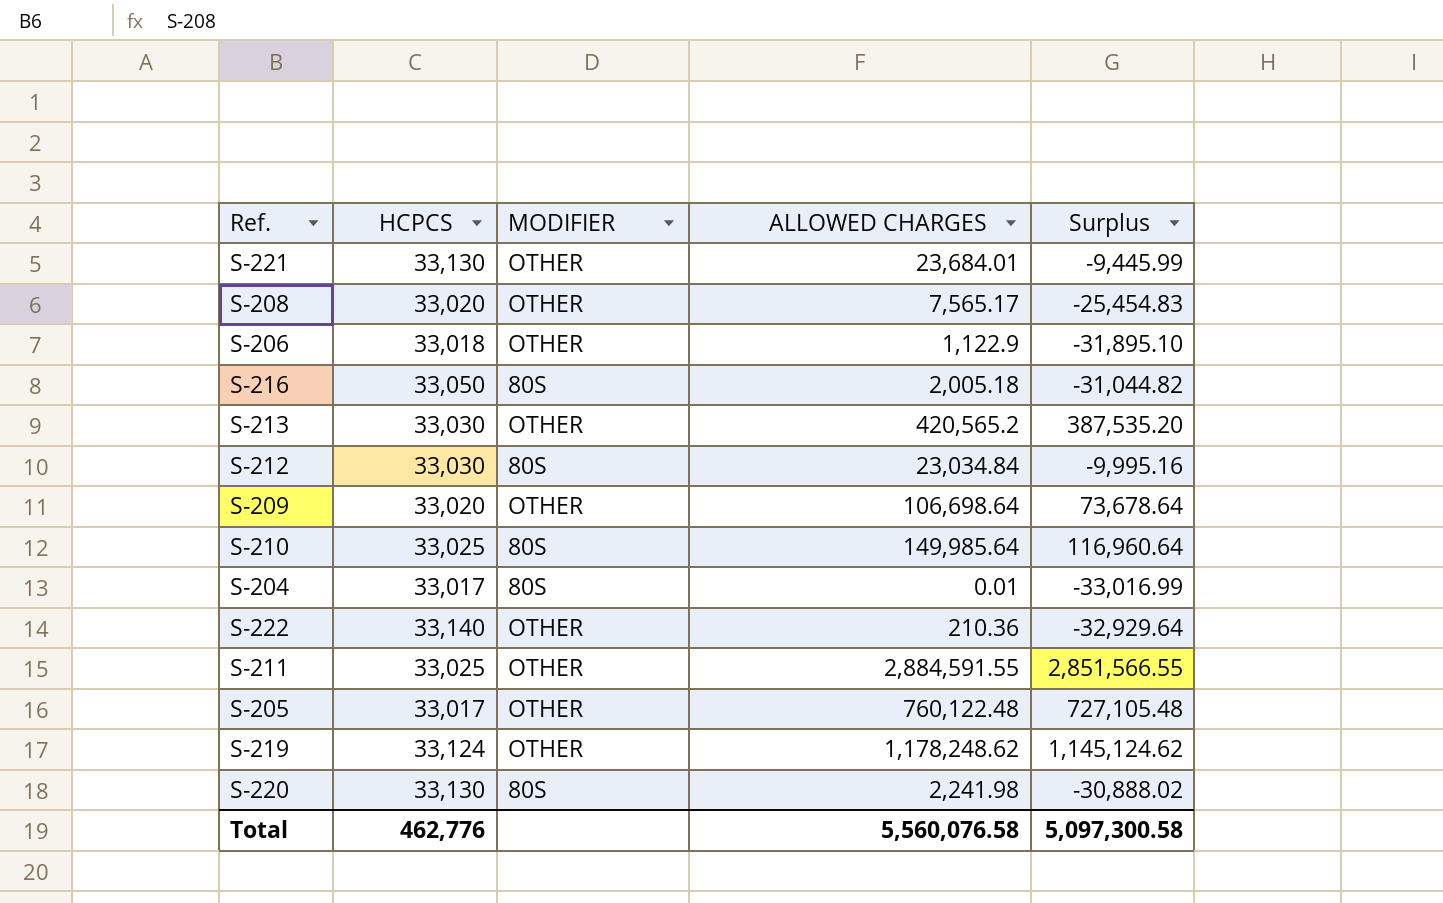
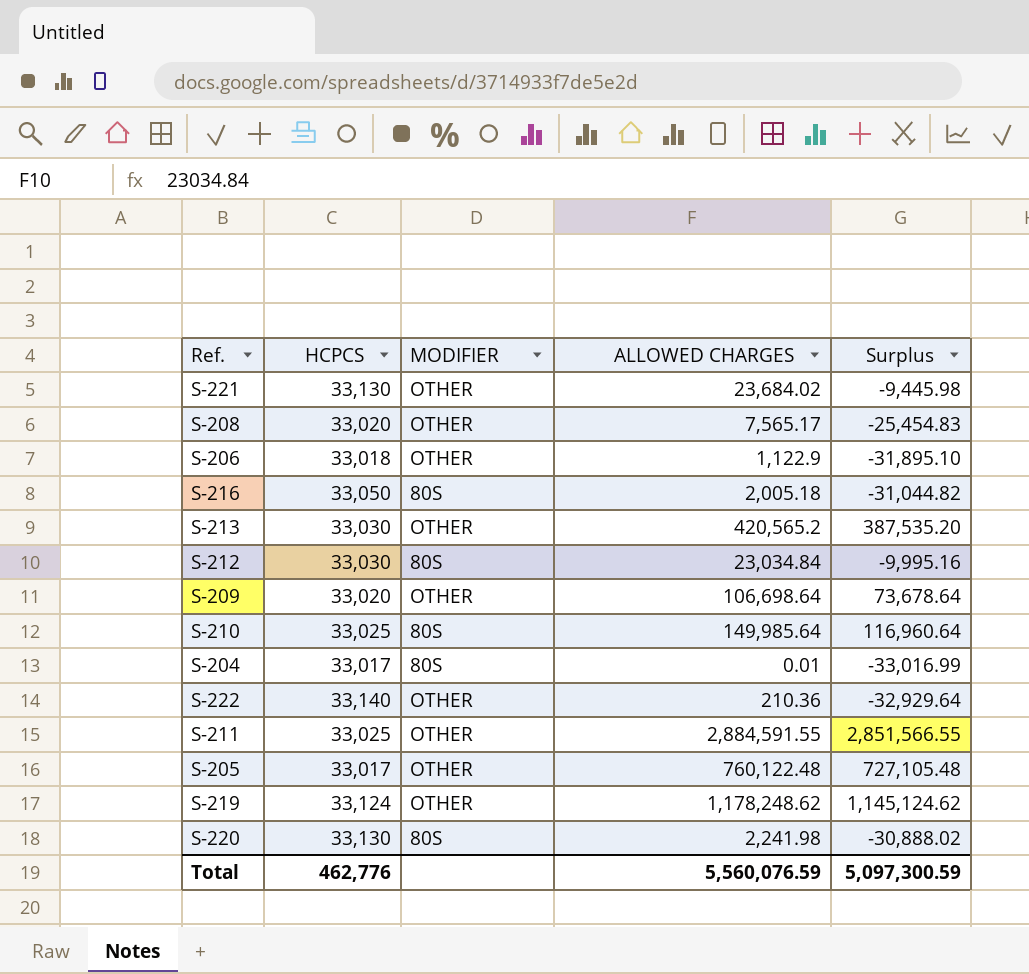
S-221 | ALLOWED CHARGES: 23,684.01 -> 23,684.02
S-221 | Surplus: -9,445.99 -> -9,445.98
Total | ALLOWED CHARGES: 5,560,076.58 -> 5,560,076.59
Total | Surplus: 5,097,300.58 -> 5,097,300.59

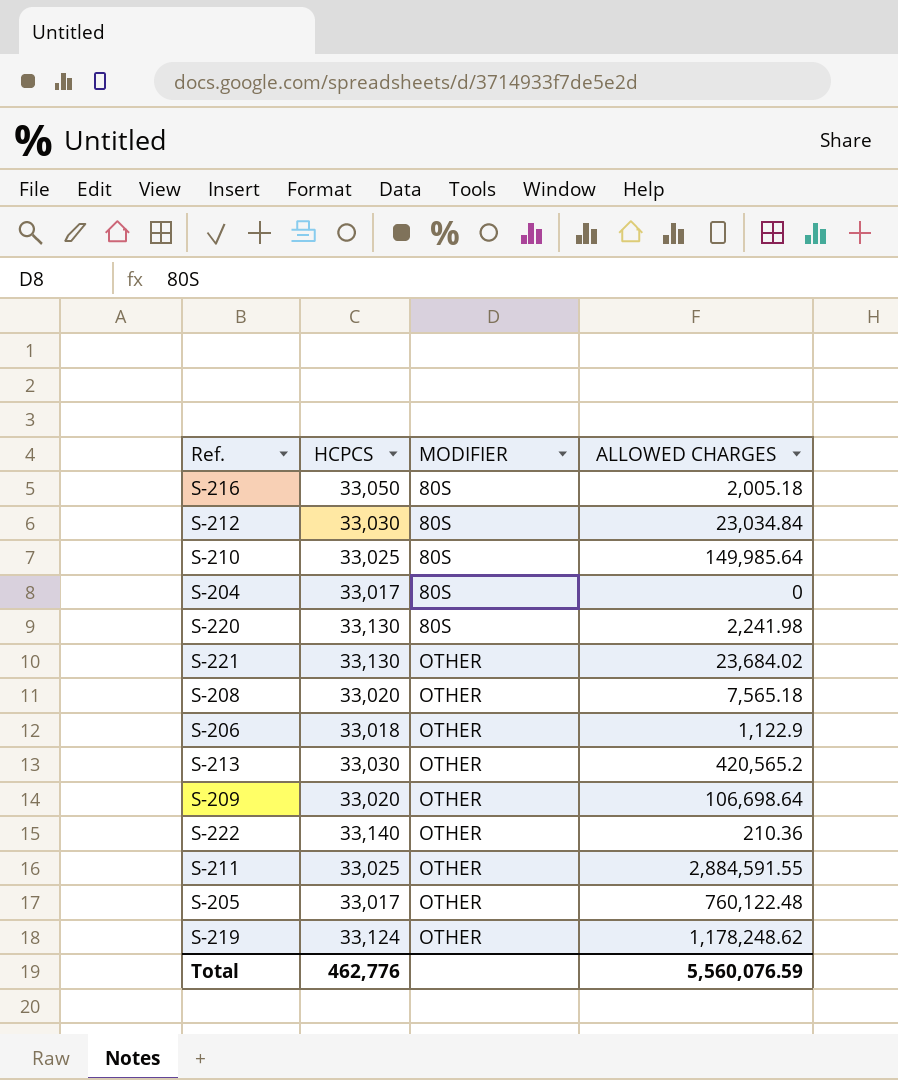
row order: none -> MODIFIER ascending
column Surplus | formula: [ALLOWED CHARGES] - [HCPCS] -> none
S-204 | ALLOWED CHARGES: 0.01 -> 0
S-208 | ALLOWED CHARGES: 7,565.17 -> 7,565.18

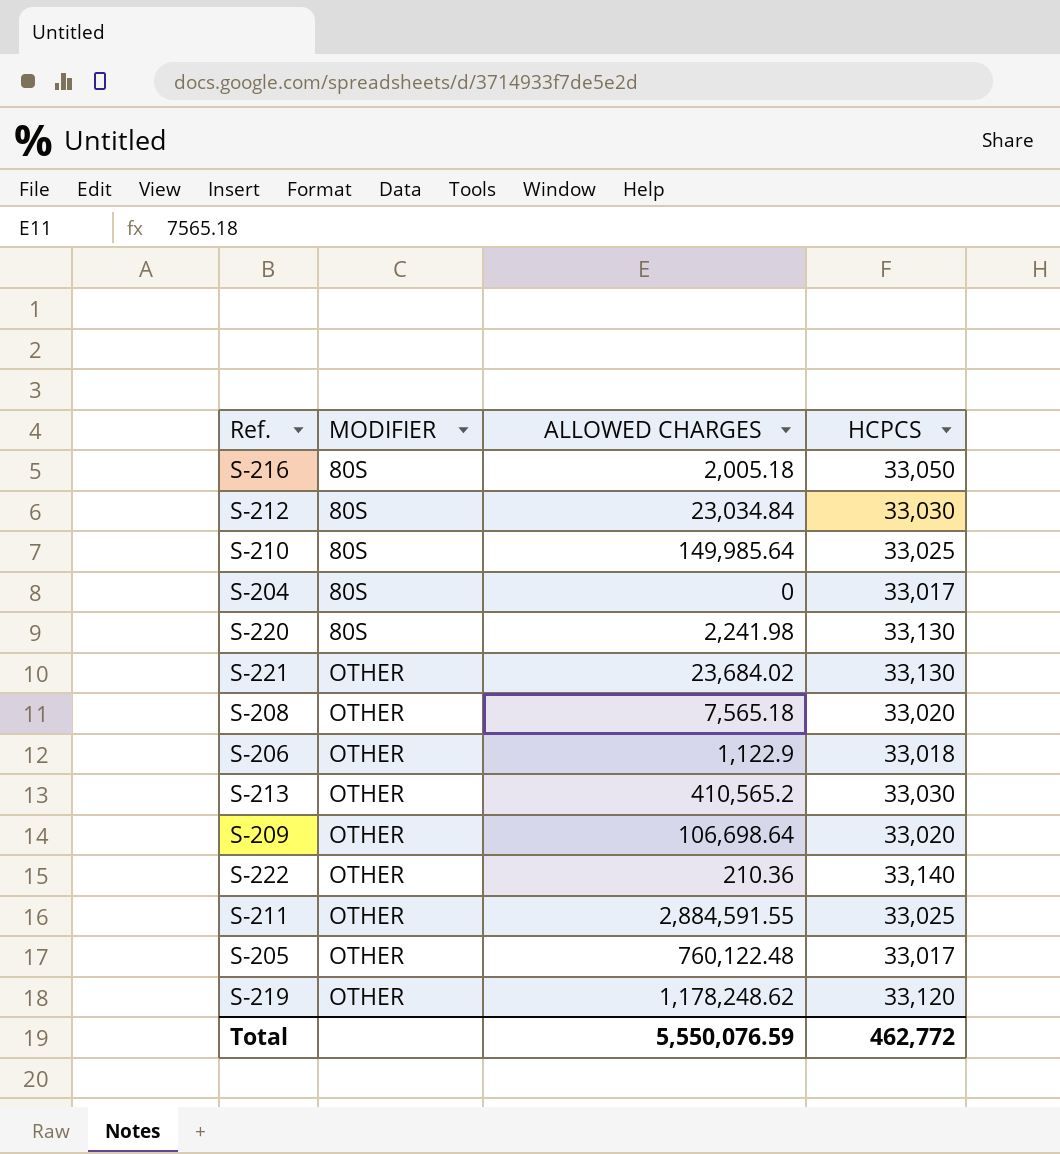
column HCPCS | position: 2 -> 4
S-213 | ALLOWED CHARGES: 420,565.2 -> 410,565.2
S-219 | HCPCS: 33,124 -> 33,120
Total | ALLOWED CHARGES: 5,560,076.59 -> 5,550,076.59
Total | HCPCS: 462,776 -> 462,772

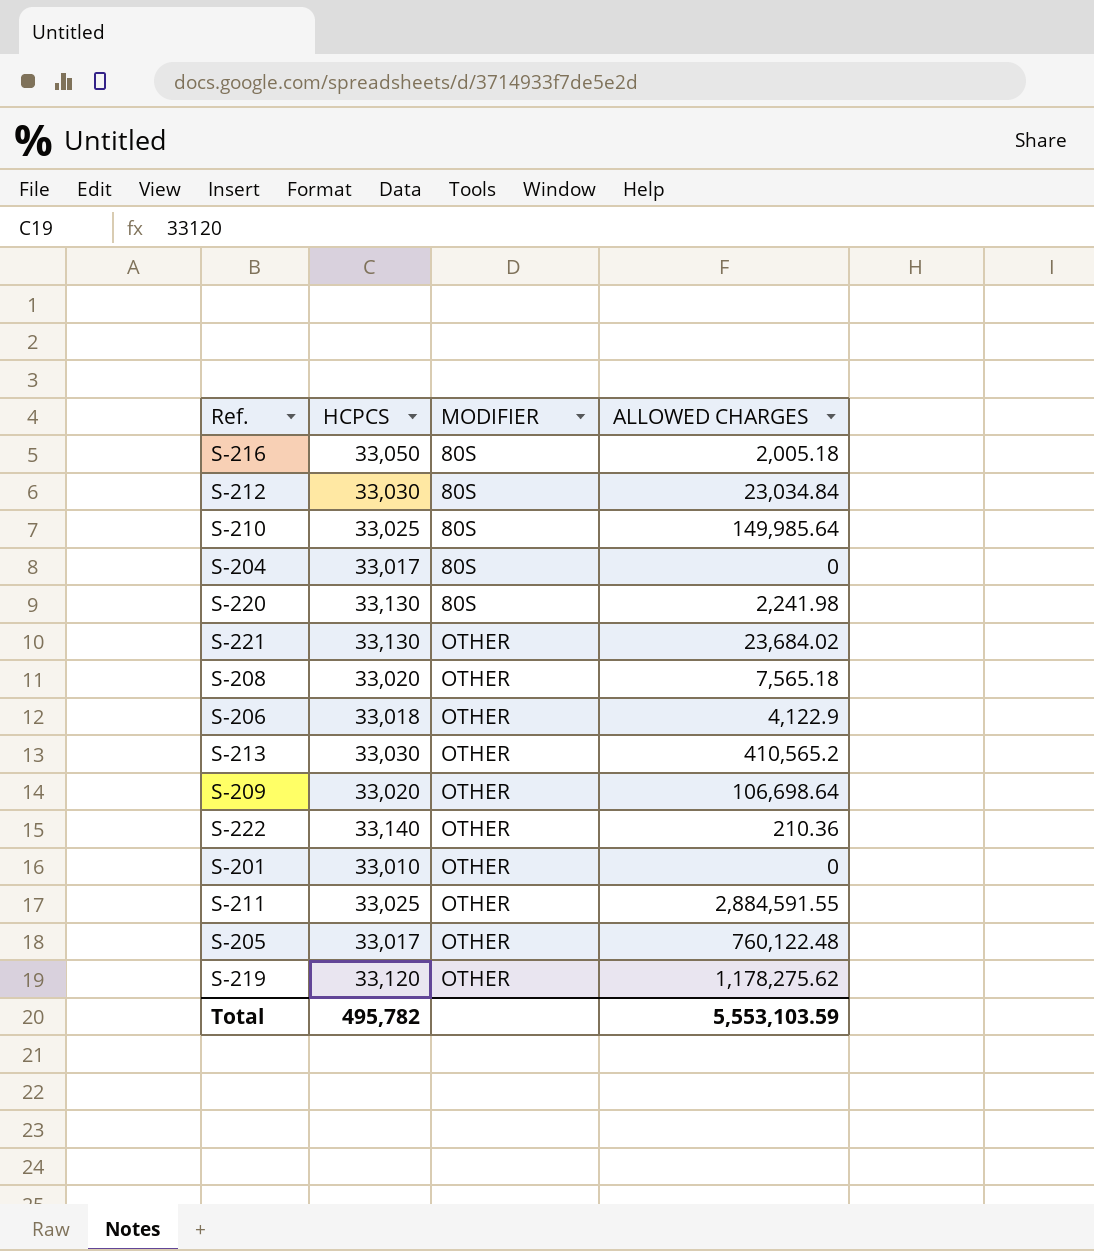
column HCPCS | position: 4 -> 2
S-206 | ALLOWED CHARGES: 1,122.9 -> 4,122.9
row S-201: none -> 33,010 | OTHER | 0
S-219 | ALLOWED CHARGES: 1,178,248.62 -> 1,178,275.62
Total | HCPCS: 462,772 -> 495,782
Total | ALLOWED CHARGES: 5,550,076.59 -> 5,553,103.59

